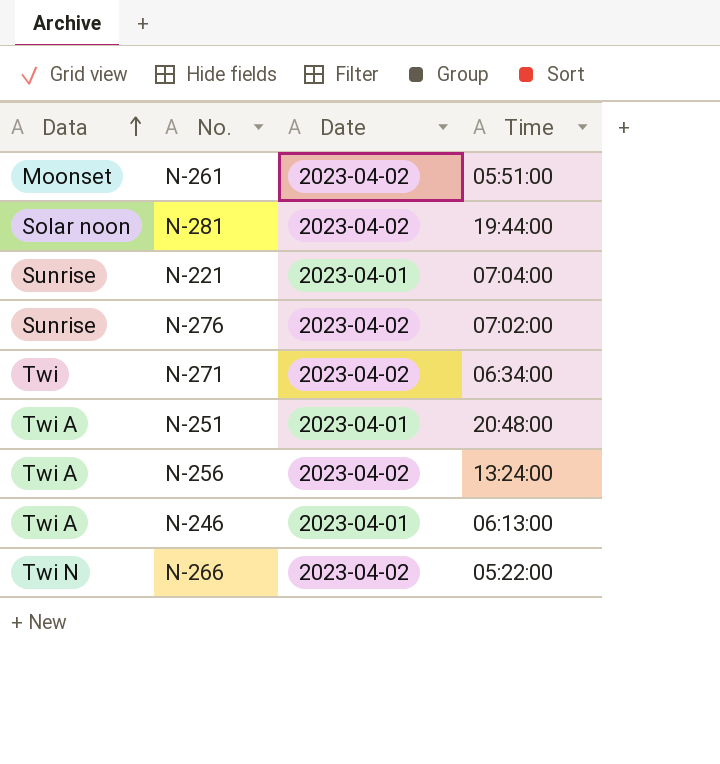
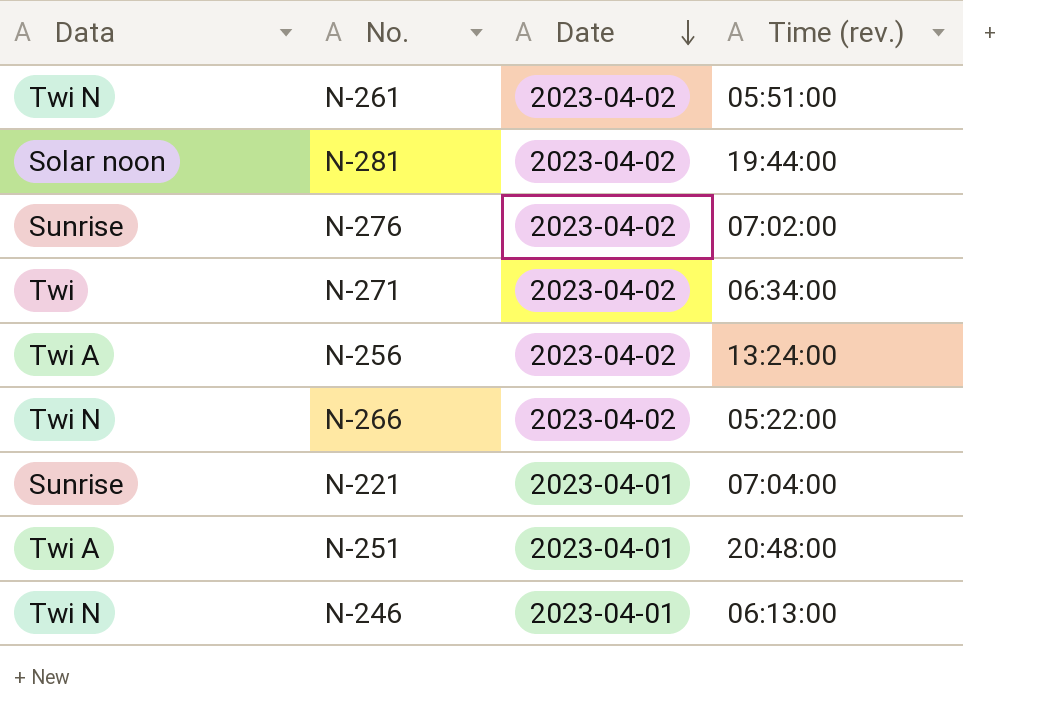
row order: Data ascending -> Date descending
column name: Time -> Time (rev.)
N-261 | Data: Moonset -> Twi N
N-246 | Data: Twi A -> Twi N

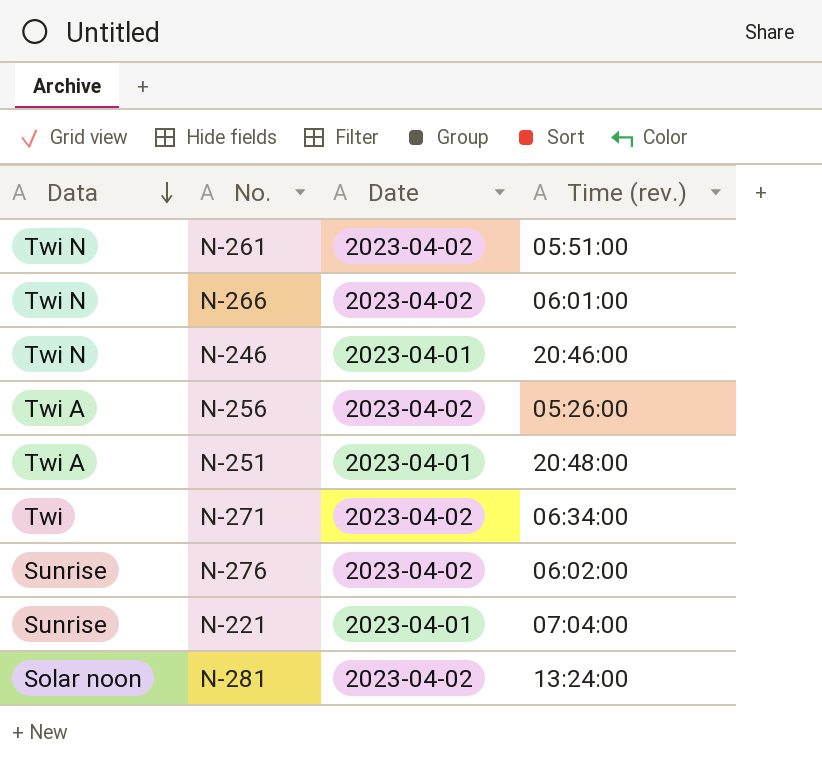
row order: Date descending -> Data descending
N-266 | Time (rev.): 05:22:00 -> 06:01:00
N-246 | Time (rev.): 06:13:00 -> 20:46:00
N-256 | Time (rev.): 13:24:00 -> 05:26:00
N-276 | Time (rev.): 07:02:00 -> 06:02:00
N-281 | Time (rev.): 19:44:00 -> 13:24:00

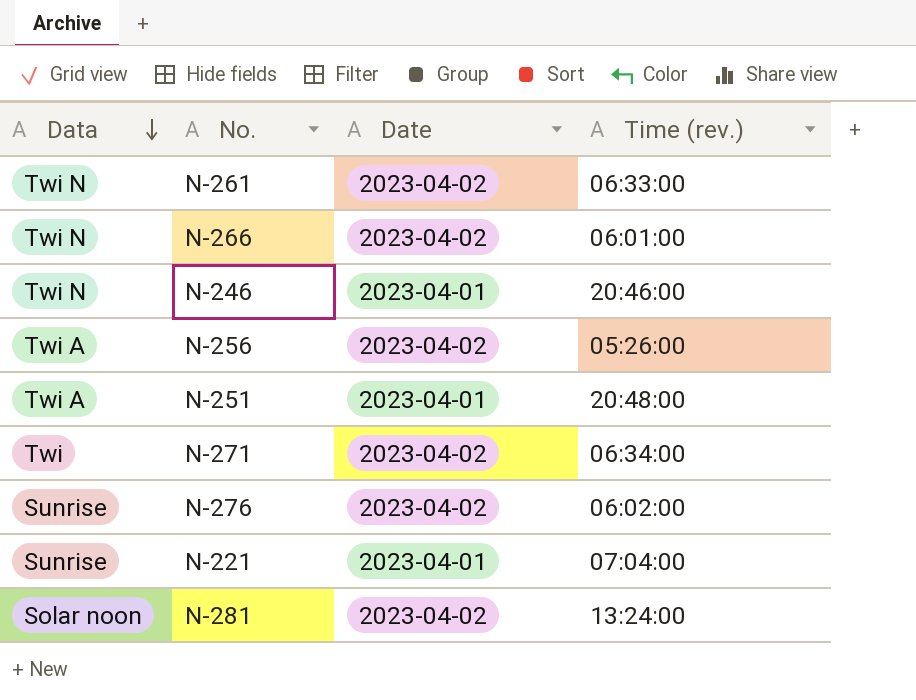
N-261 | Time (rev.): 05:51:00 -> 06:33:00

